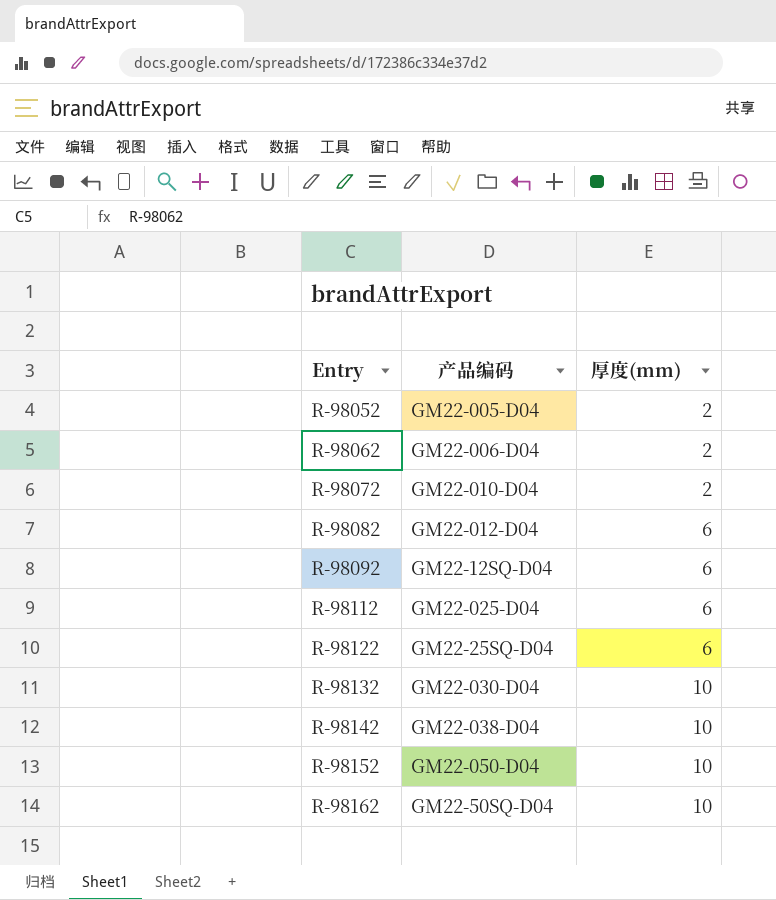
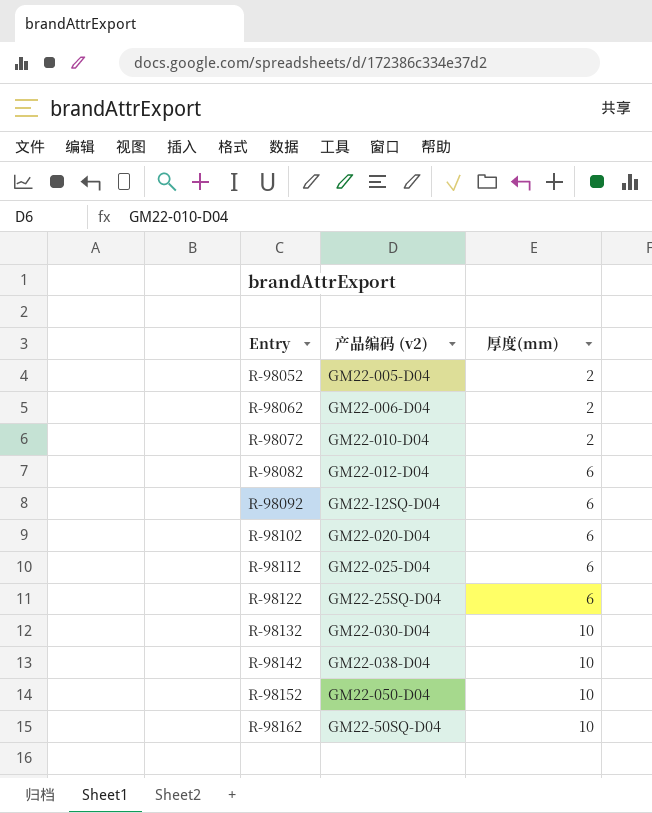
column name: 产品编码 -> 产品编码 (v2)
row R-98102: none -> GM22-020-D04 | 6

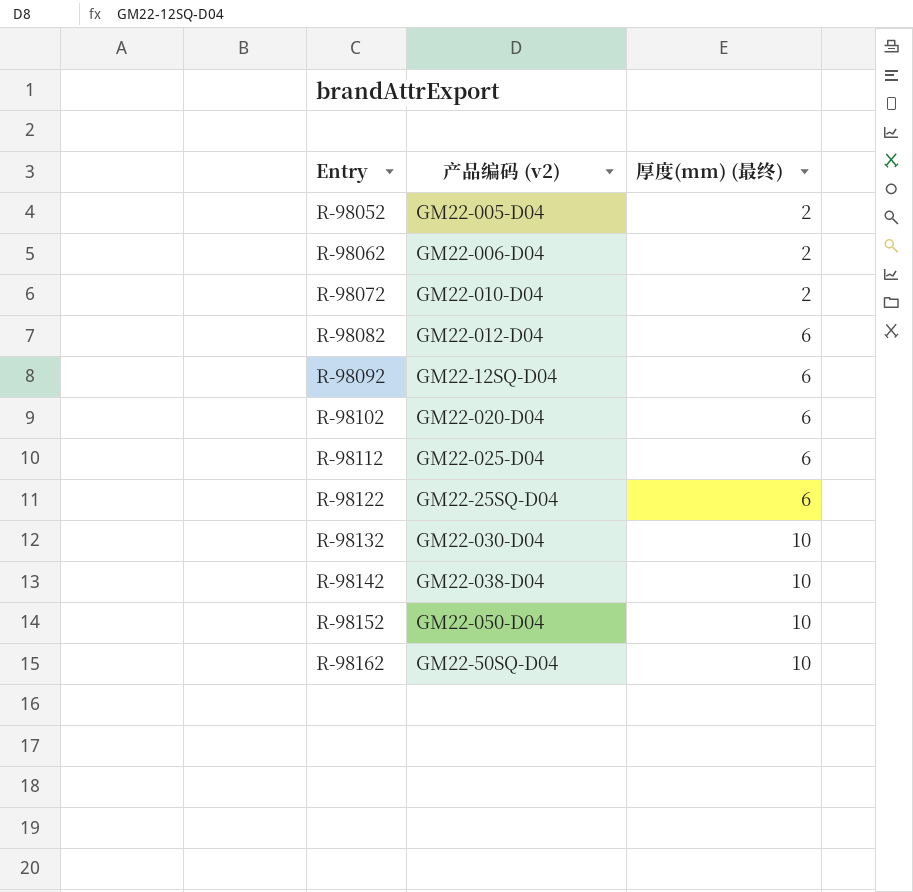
column name: 厚度(mm) -> 厚度(mm) (最终)

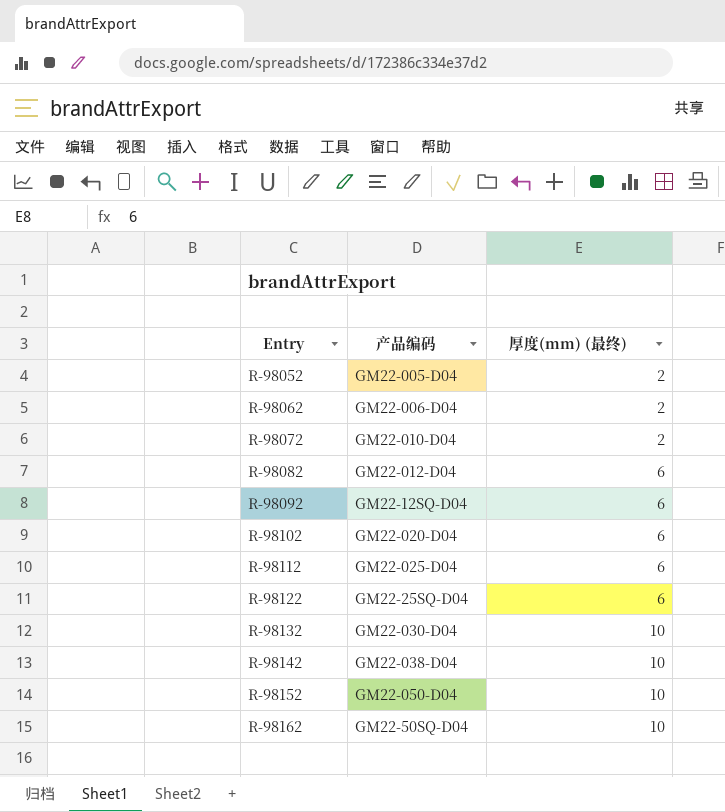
column name: 产品编码 (v2) -> 产品编码

